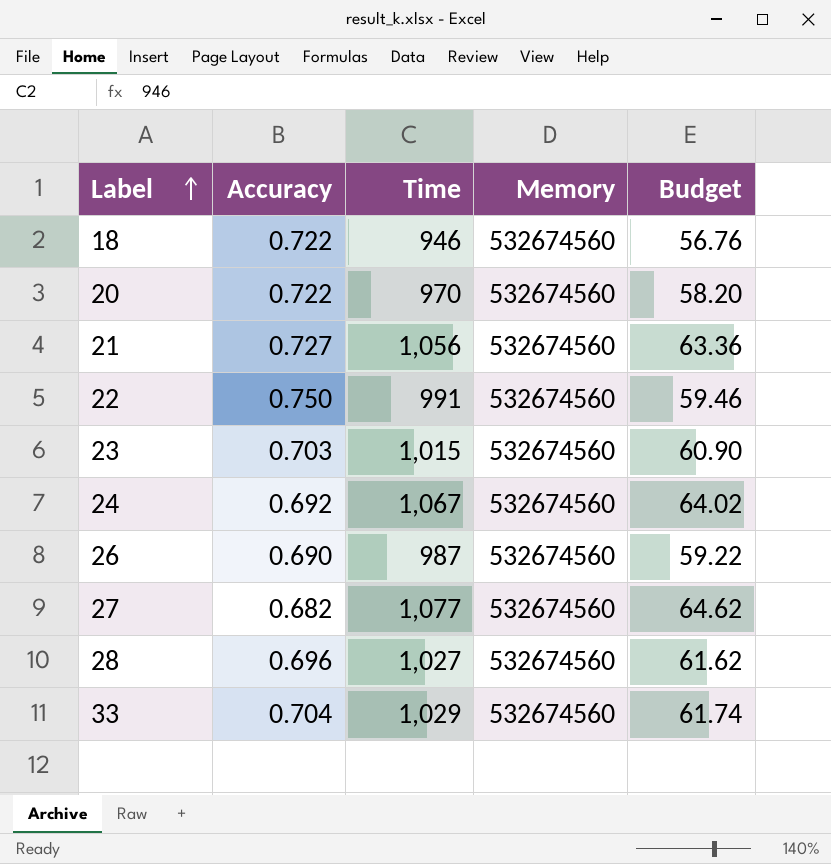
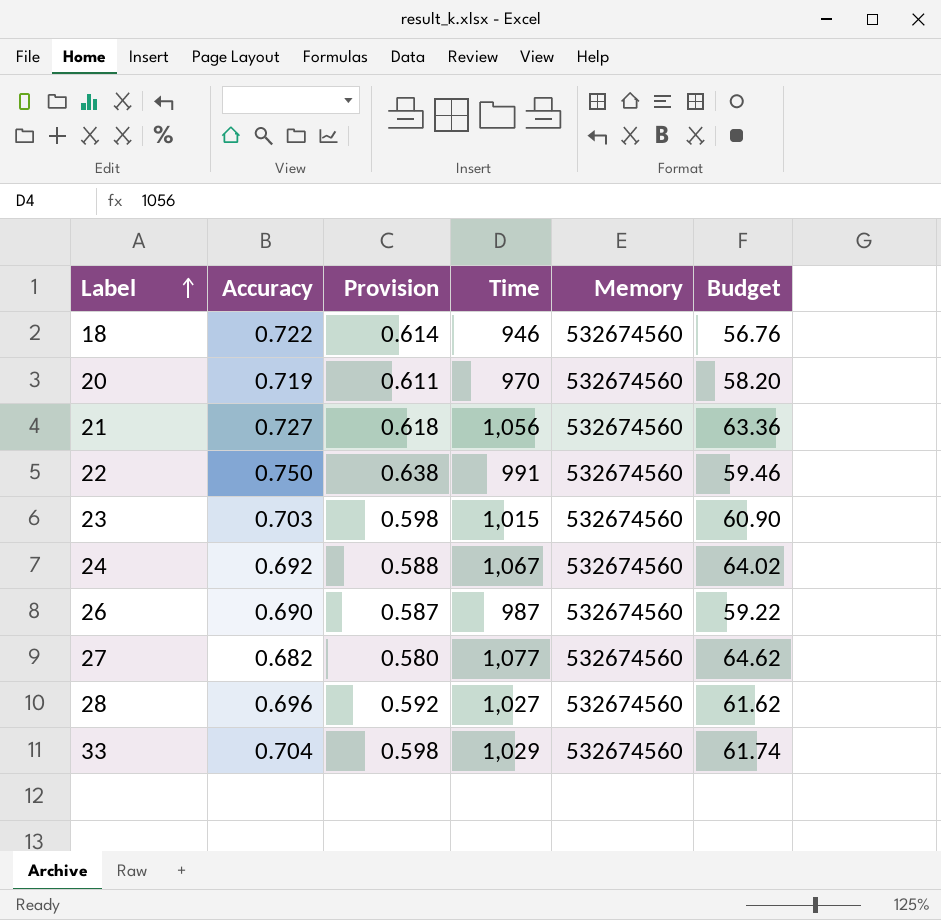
column Provision | formula: none -> [Accuracy] * 0.85
20 | Accuracy: 0.722 -> 0.719

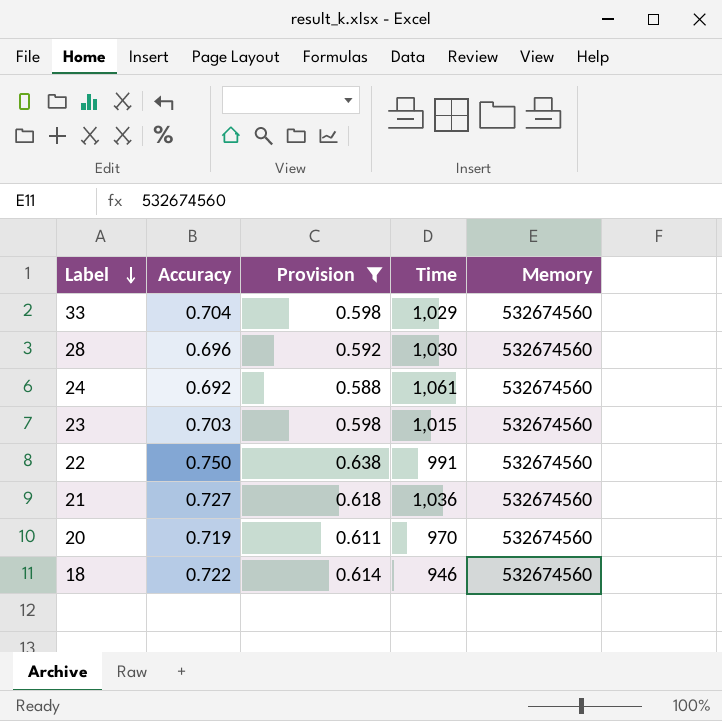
filter: none -> Provision >= 0.588
row order: Label ascending -> Label descending
column Budget | formula: [Time] * 0.06 -> none
28 | Time: 1,027 -> 1,030
24 | Time: 1,067 -> 1,061
21 | Time: 1,056 -> 1,036

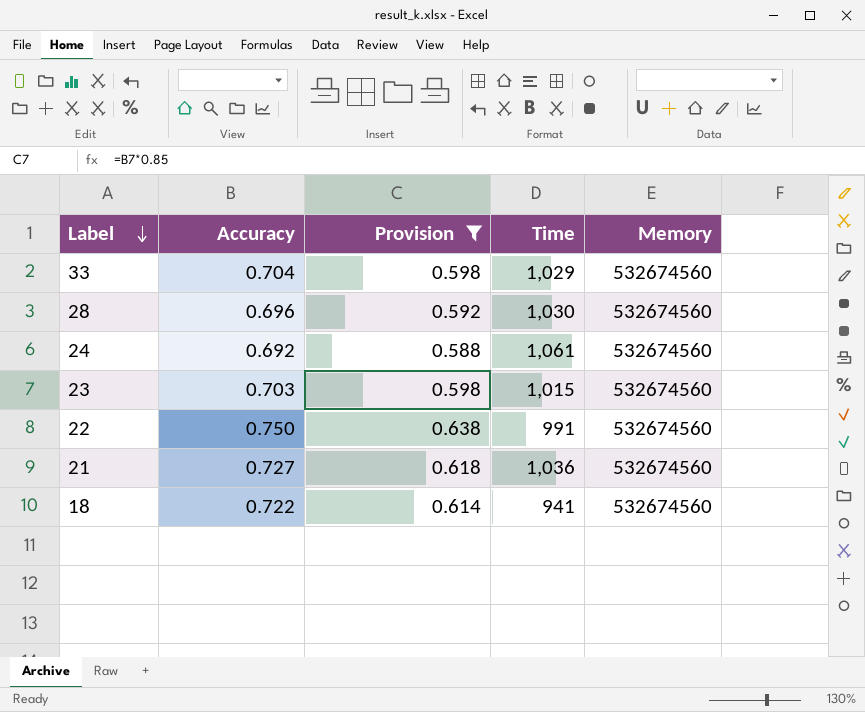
row 20: 0.719 | 0.611 | 970 | 532674560 -> none
18 | Time: 946 -> 941

